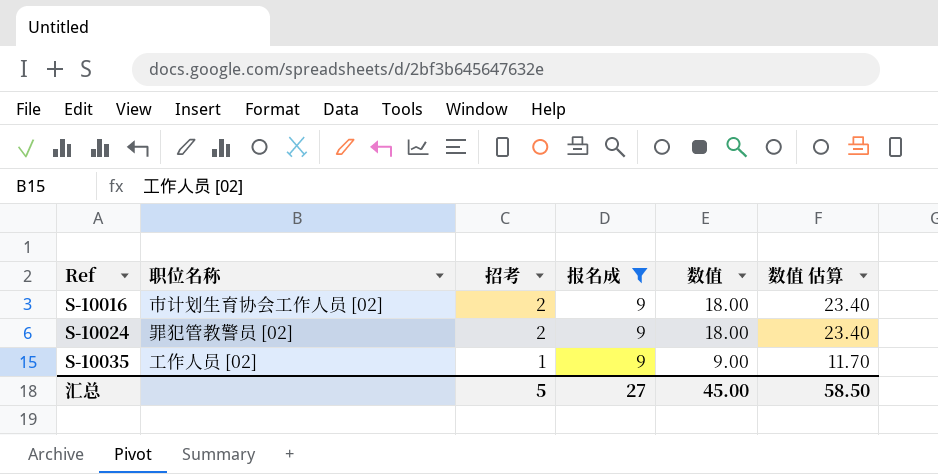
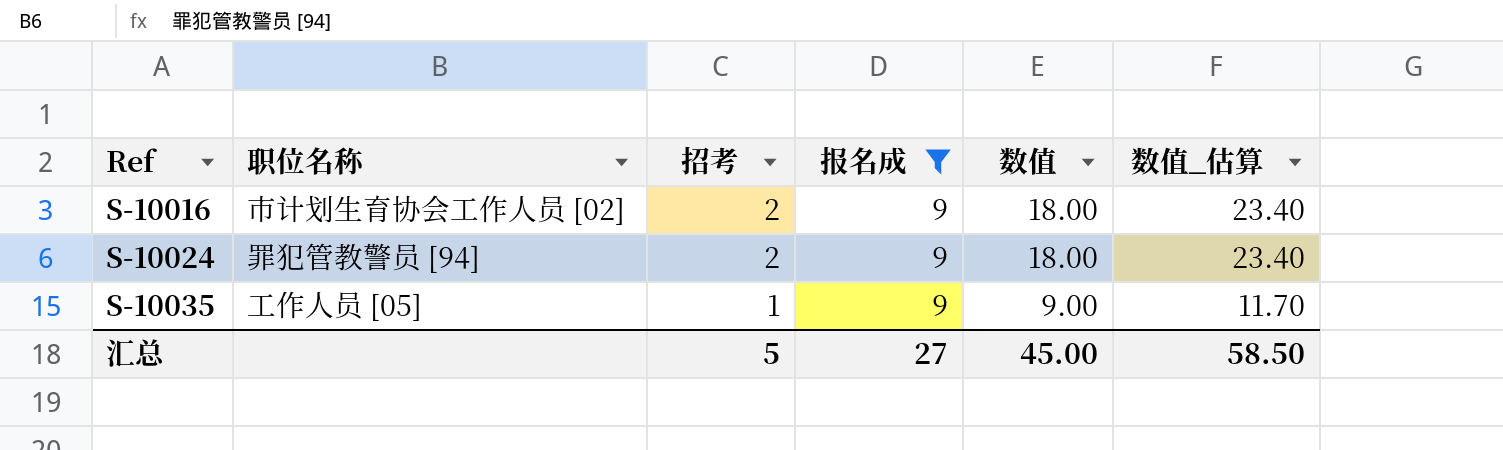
column name: 数值 估算 -> 数值_估算
S-10024 | 职位名称: 罪犯管教警员 [02] -> 罪犯管教警员 [94]
S-10035 | 职位名称: 工作人员 [02] -> 工作人员 [05]

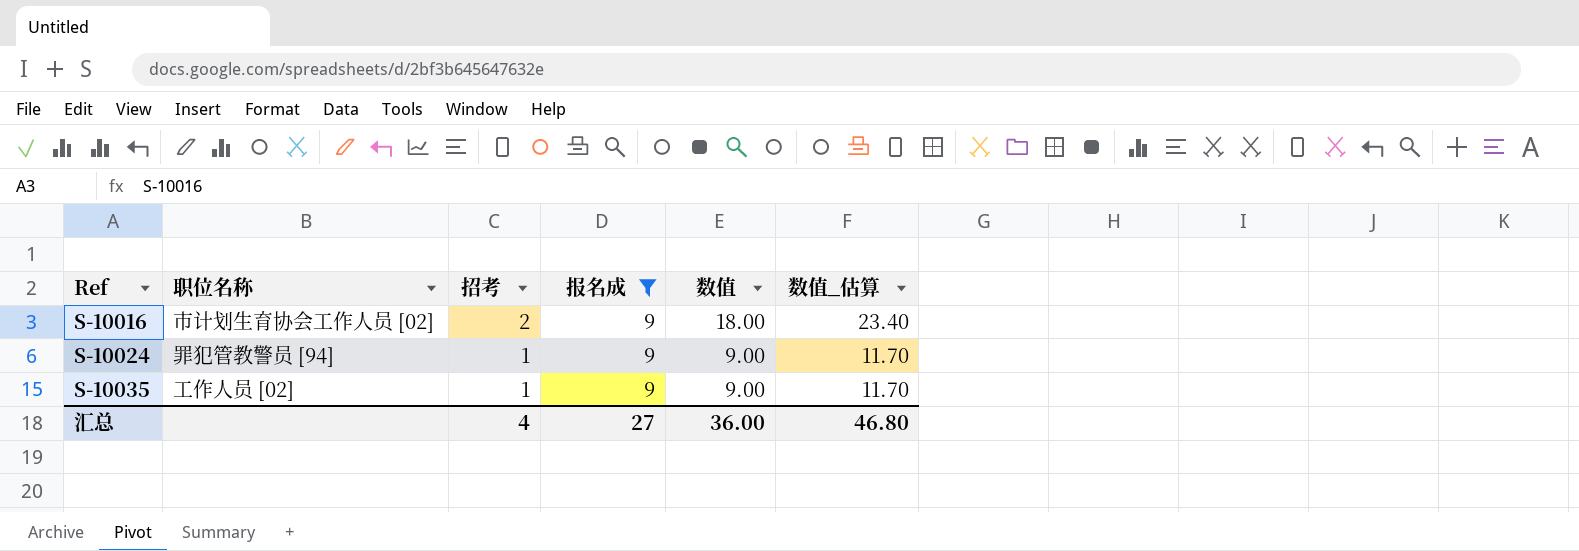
S-10024 | 招考: 2 -> 1
S-10024 | 数值: 18.00 -> 9.00
S-10024 | 数值_估算: 23.40 -> 11.70
S-10035 | 职位名称: 工作人员 [05] -> 工作人员 [02]
汇总 | 招考: 5 -> 4
汇总 | 数值: 45.00 -> 36.00
汇总 | 数值_估算: 58.50 -> 46.80

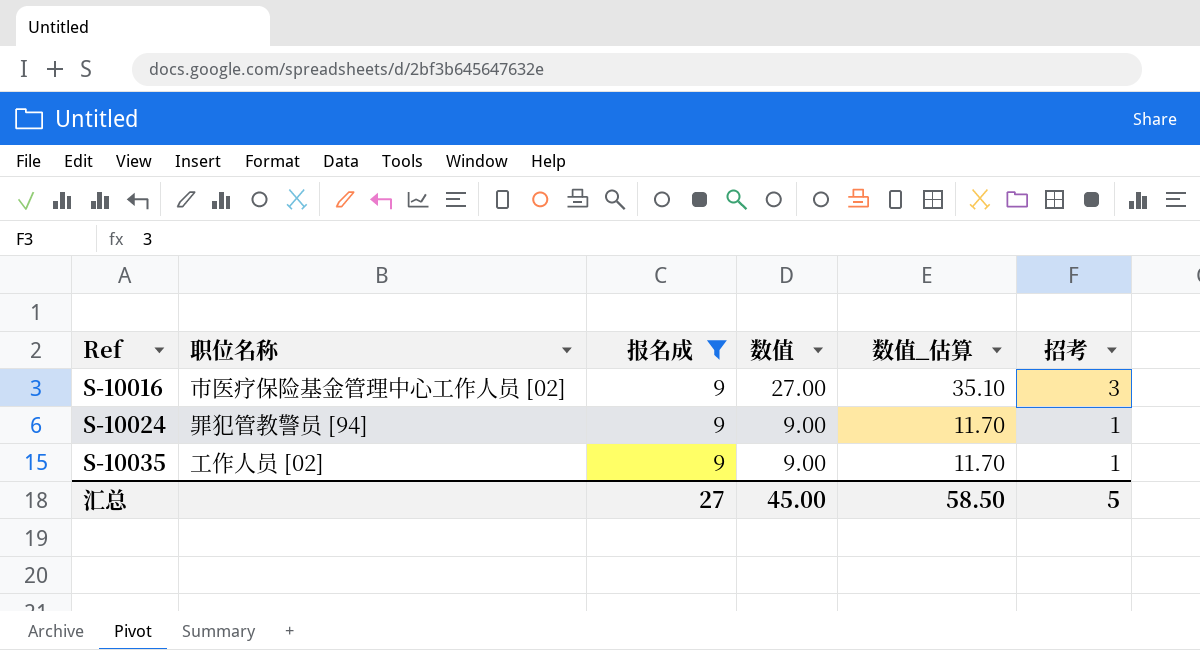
column 招考 | position: 3 -> 6
S-10016 | 职位名称: 市计划生育协会工作人员 [02] -> 市医疗保险基金管理中心工作人员 [02]
S-10016 | 数值: 18.00 -> 27.00
S-10016 | 数值_估算: 23.40 -> 35.10
S-10016 | 招考: 2 -> 3
汇总 | 数值: 36.00 -> 45.00
汇总 | 数值_估算: 46.80 -> 58.50
汇总 | 招考: 4 -> 5

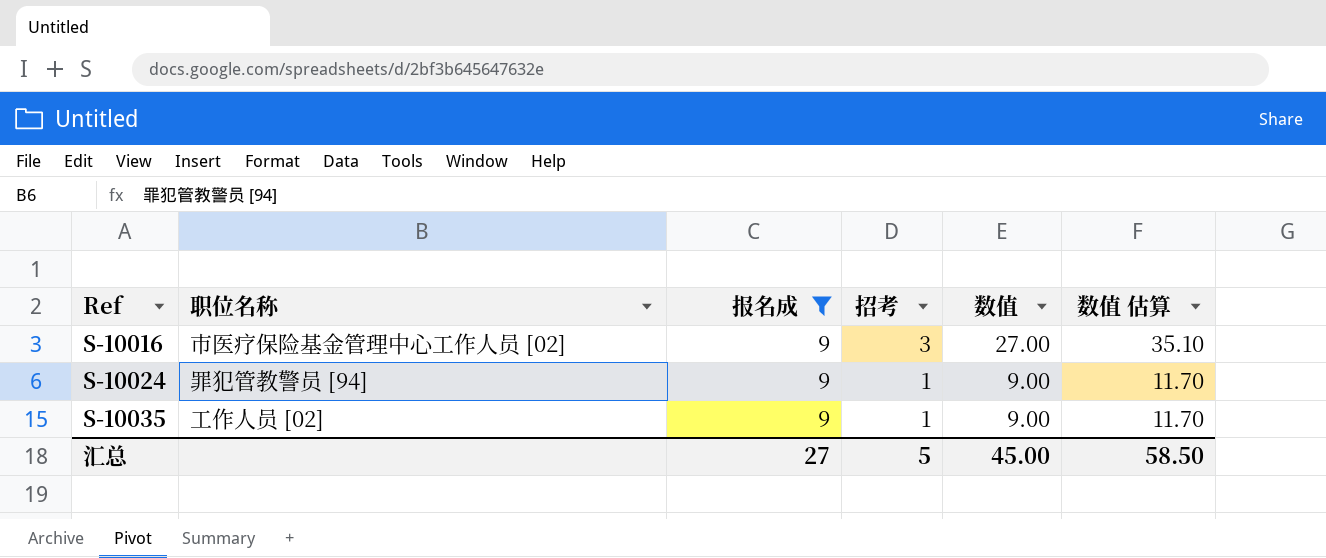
column 招考 | position: 6 -> 4
column name: 数值_估算 -> 数值 估算

